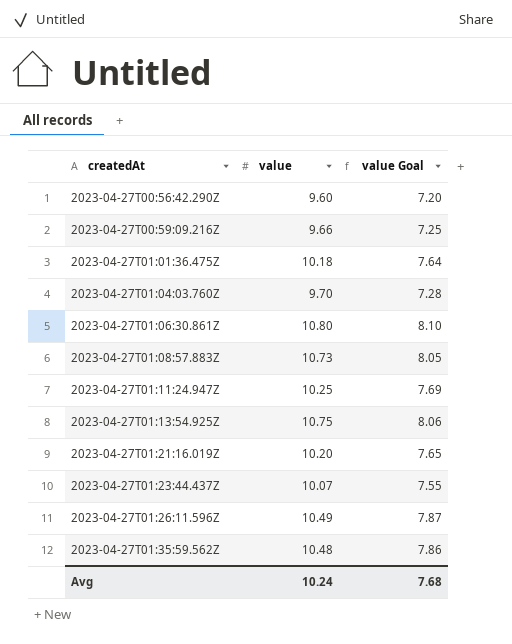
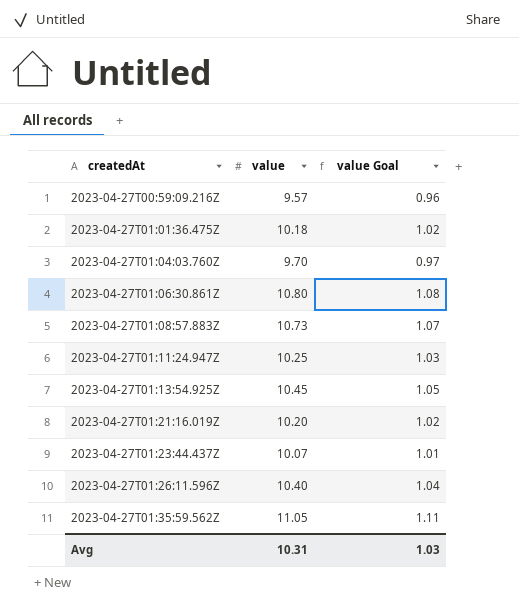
column value Goal | formula: [value] * 0.75 -> [value] * 0.1
row 2023-04-27T00:56:42.290Z: 9.60 | 7.20 -> none
2023-04-27T00:59:09.216Z | value: 9.66 -> 9.57
2023-04-27T01:13:54.925Z | value: 10.75 -> 10.45
2023-04-27T01:26:11.596Z | value: 10.49 -> 10.40
2023-04-27T01:35:59.562Z | value: 10.48 -> 11.05
Avg | value: 10.24 -> 10.31
Avg | value Goal: 7.68 -> 1.03

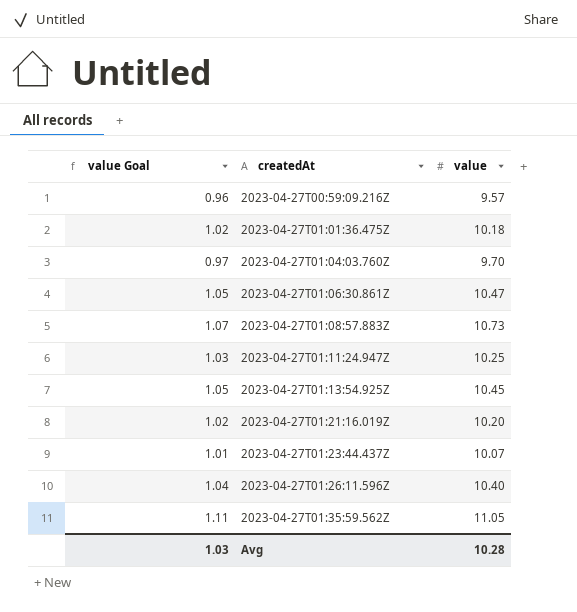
column value Goal | position: 3 -> 1
2023-04-27T01:06:30.861Z | value Goal: 1.08 -> 1.05
2023-04-27T01:06:30.861Z | value: 10.80 -> 10.47
Avg | value: 10.31 -> 10.28

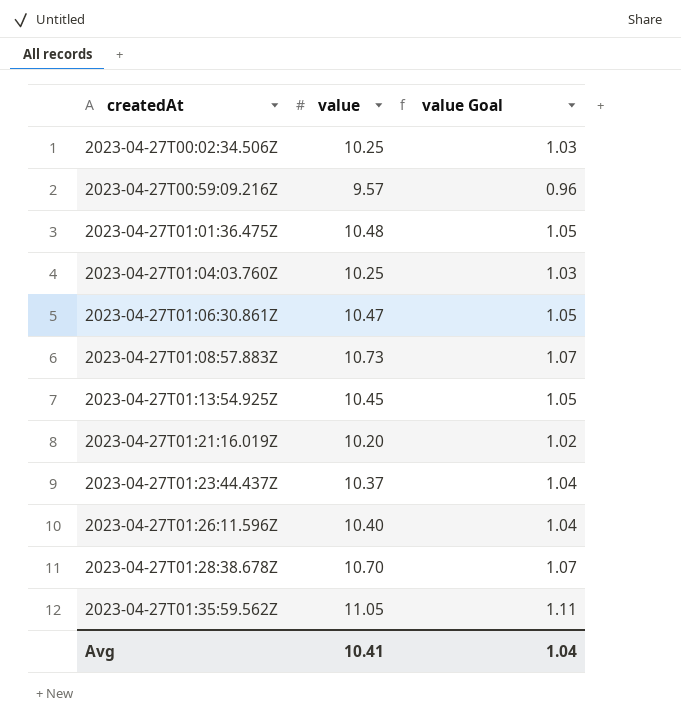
column value Goal | position: 1 -> 3
row 2023-04-27T01:11:24.947Z: 1.03 | 10.25 -> none
row 2023-04-27T00:02:34.506Z: none -> 10.25 | 1.03
2023-04-27T01:01:36.475Z | value: 10.18 -> 10.48
2023-04-27T01:01:36.475Z | value Goal: 1.02 -> 1.05
2023-04-27T01:04:03.760Z | value: 9.70 -> 10.25
2023-04-27T01:04:03.760Z | value Goal: 0.97 -> 1.03
2023-04-27T01:23:44.437Z | value: 10.07 -> 10.37
2023-04-27T01:23:44.437Z | value Goal: 1.01 -> 1.04
row 2023-04-27T01:28:38.678Z: none -> 10.70 | 1.07
Avg | value: 10.28 -> 10.41
Avg | value Goal: 1.03 -> 1.04

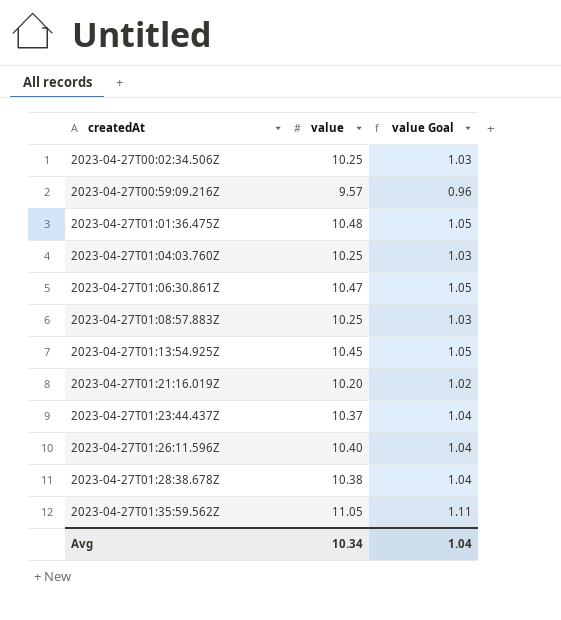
2023-04-27T01:08:57.883Z | value: 10.73 -> 10.25
2023-04-27T01:08:57.883Z | value Goal: 1.07 -> 1.03
2023-04-27T01:28:38.678Z | value: 10.70 -> 10.38
2023-04-27T01:28:38.678Z | value Goal: 1.07 -> 1.04
Avg | value: 10.41 -> 10.34

